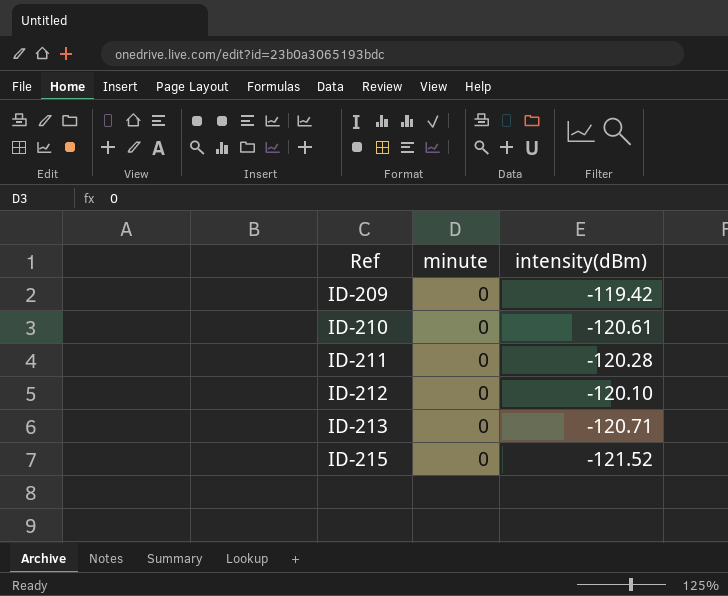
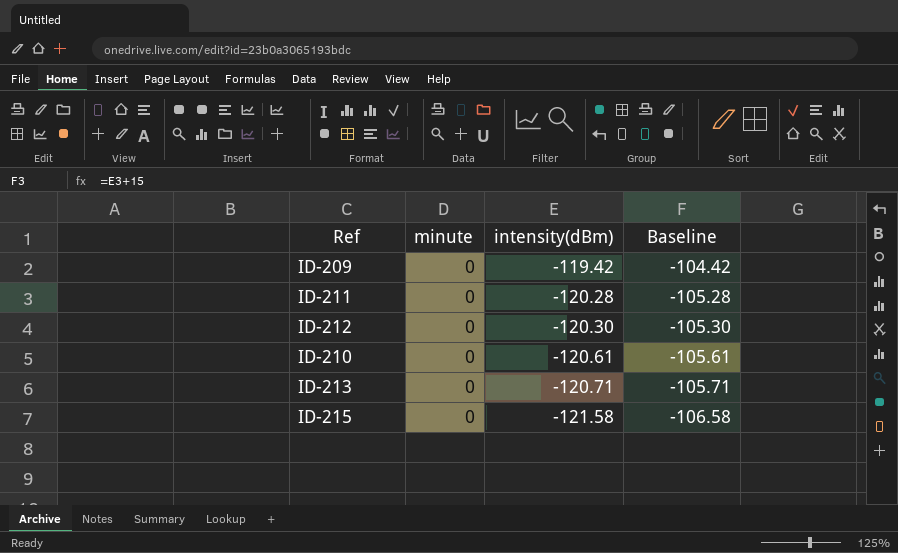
row order: Ref ascending -> intensity(dBm) descending
column Baseline | formula: none -> [intensity(dBm)] + 15
ID-212 | intensity(dBm): -120.10 -> -120.30
ID-215 | intensity(dBm): -121.52 -> -121.58

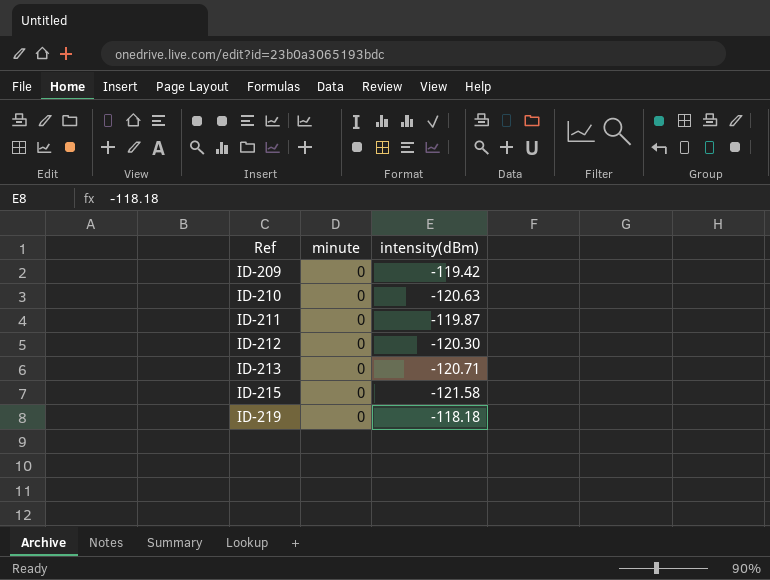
row order: intensity(dBm) descending -> Ref ascending
column Baseline | formula: [intensity(dBm)] + 15 -> none
ID-210 | intensity(dBm): -120.61 -> -120.63
ID-211 | intensity(dBm): -120.28 -> -119.87
row ID-219: none -> 0 | -118.18

